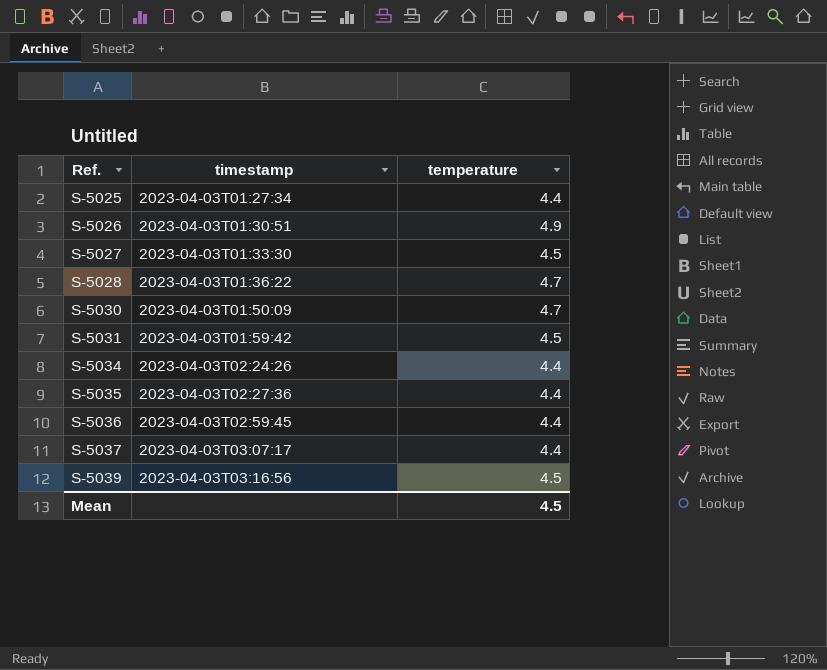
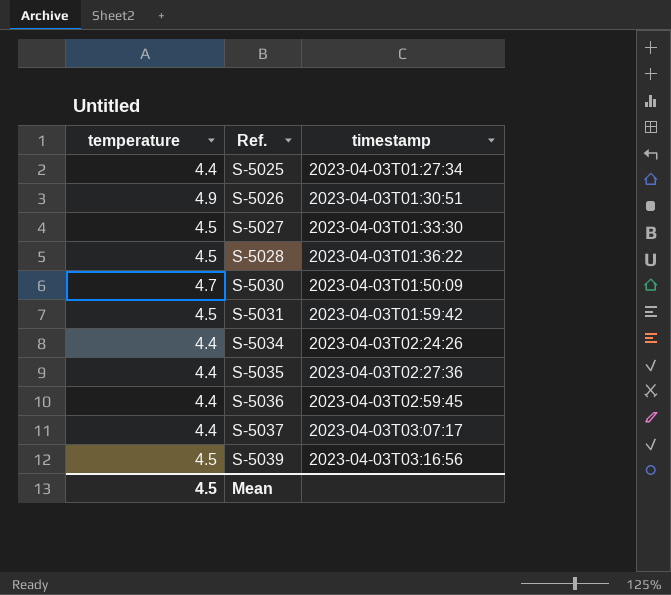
column temperature | position: 3 -> 1
S-5028 | temperature: 4.7 -> 4.5

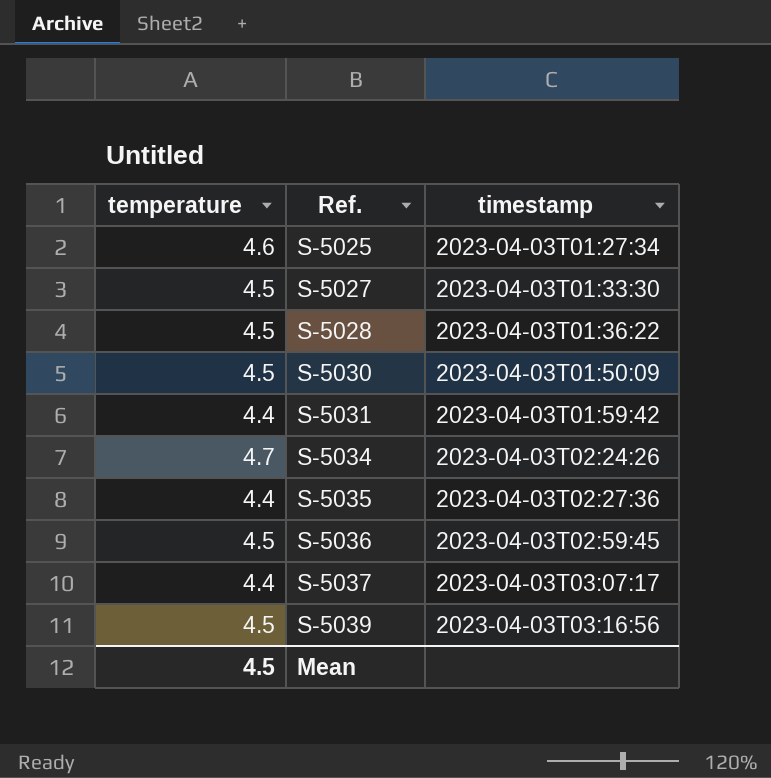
row S-5026: 4.9 | 2023-04-03T01:30:51 -> none
S-5025 | temperature: 4.4 -> 4.6
S-5030 | temperature: 4.7 -> 4.5
S-5031 | temperature: 4.5 -> 4.4
S-5034 | temperature: 4.4 -> 4.7
S-5036 | temperature: 4.4 -> 4.5

